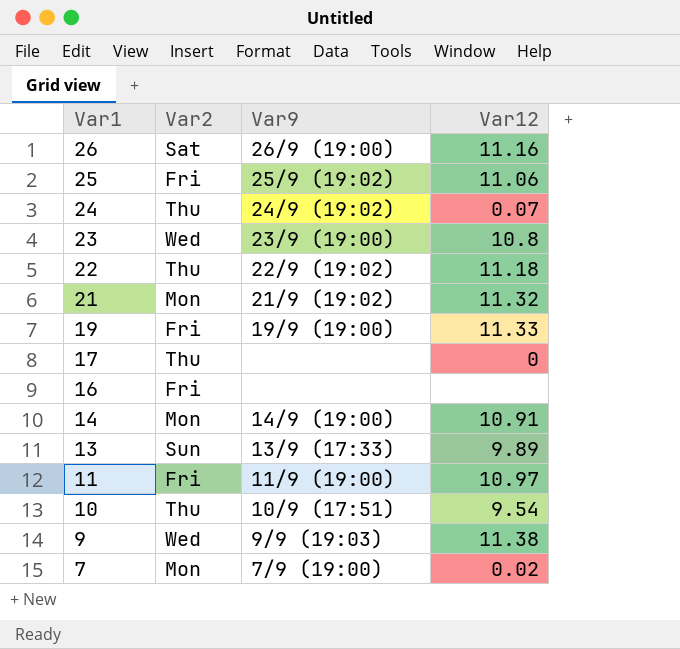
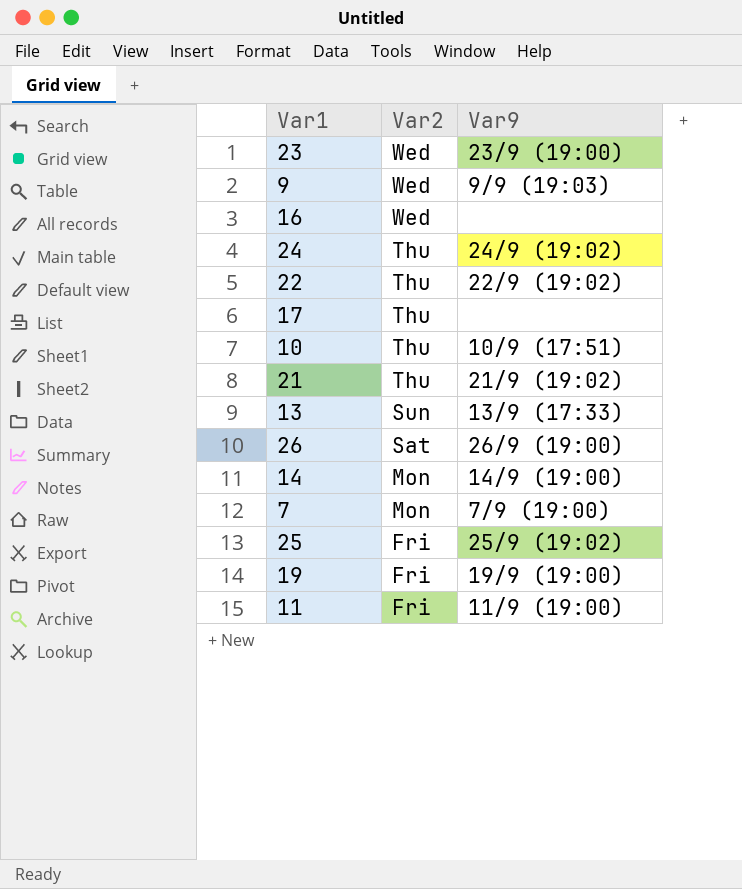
row order: Var1 descending -> Var2 descending
column Var12 | position: 4 -> none
16 | Var2: Fri -> Wed
21 | Var2: Mon -> Thu

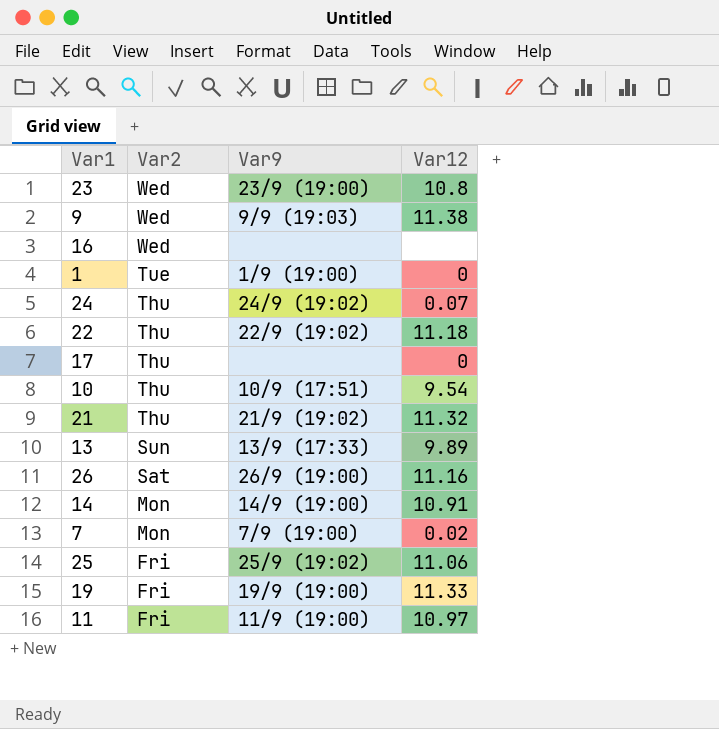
column Var12 | position: none -> 4
row 1: none -> Tue | 1/9 (19:00) | 0

